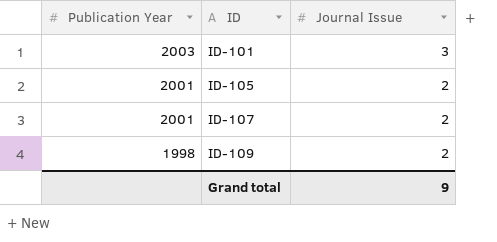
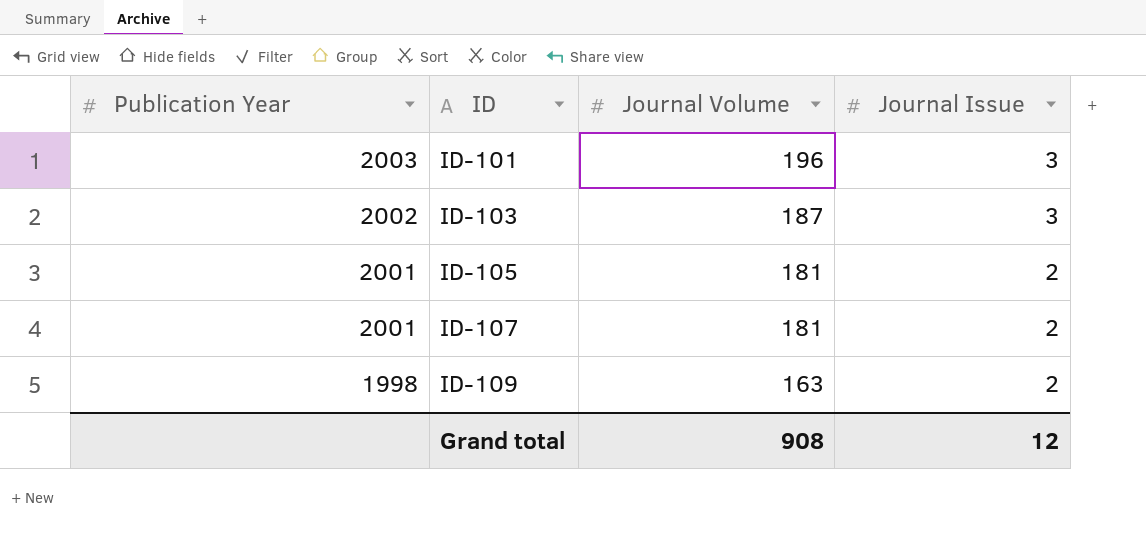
column Journal Volume | position: none -> 3
row ID-103: none -> 2002 | 187 | 3
Grand total | Journal Issue: 9 -> 12

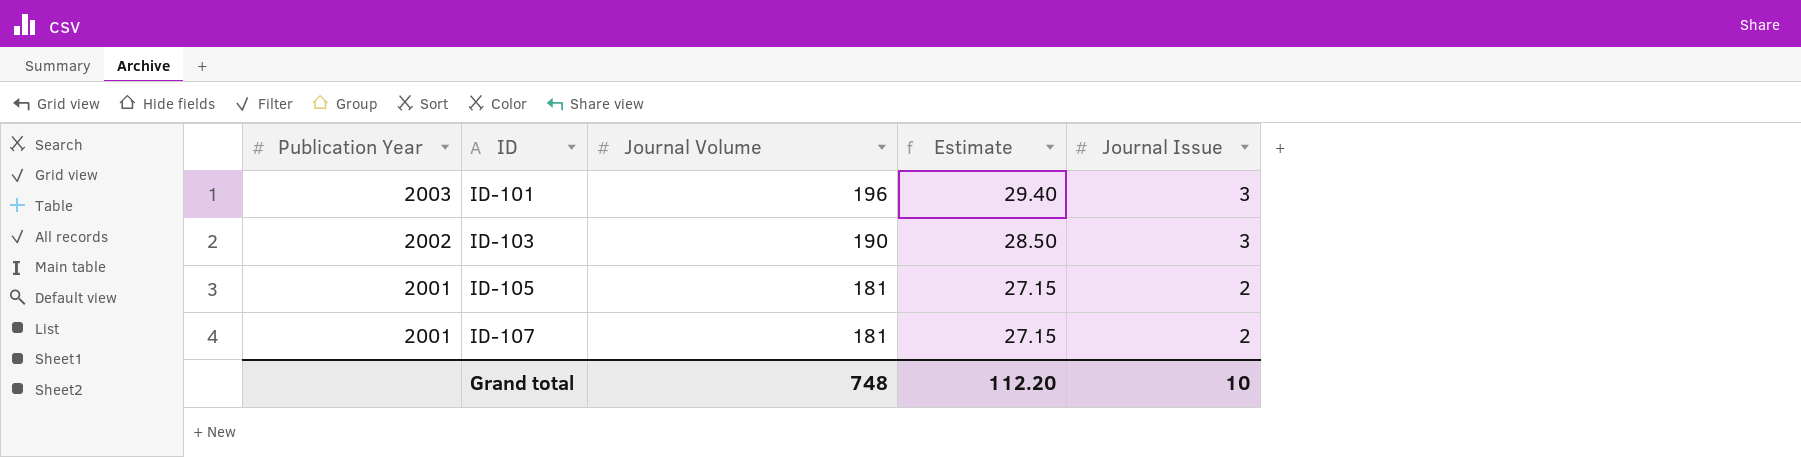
column Estimate | formula: none -> [Journal Volume] * 0.15
row ID-109: 1998 | 163 | 2 -> none
ID-103 | Journal Volume: 187 -> 190
Grand total | Journal Volume: 908 -> 748
Grand total | Journal Issue: 12 -> 10

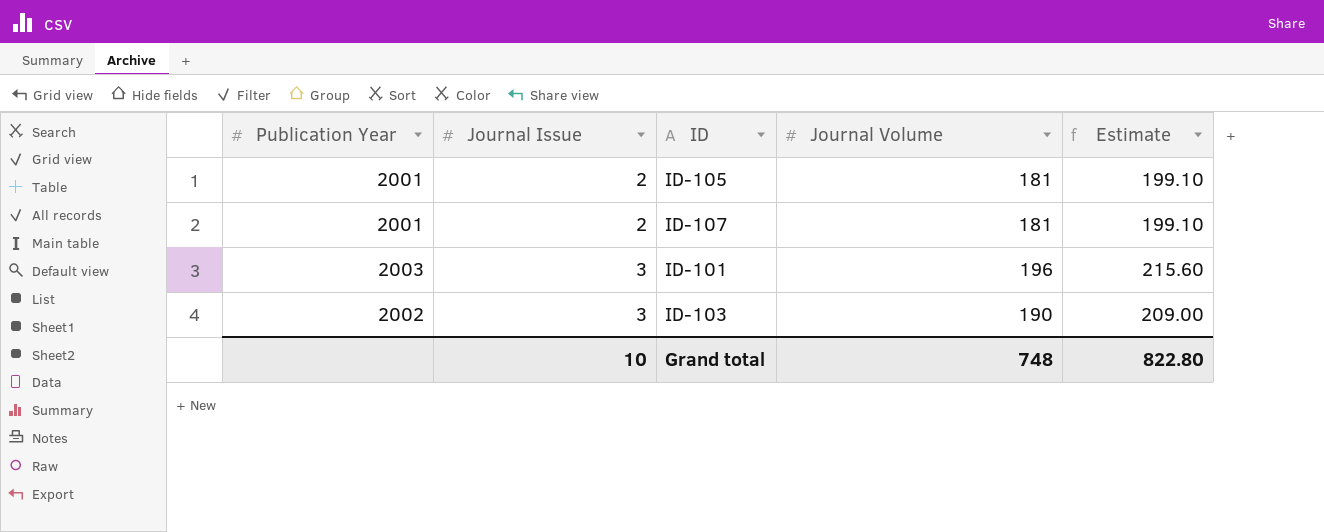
row order: Publication Year descending -> Journal Issue ascending
column Journal Issue | position: 5 -> 2
column Estimate | formula: [Journal Volume] * 0.15 -> [Journal Volume] * 1.1
Grand total | Estimate: 112.20 -> 822.80

